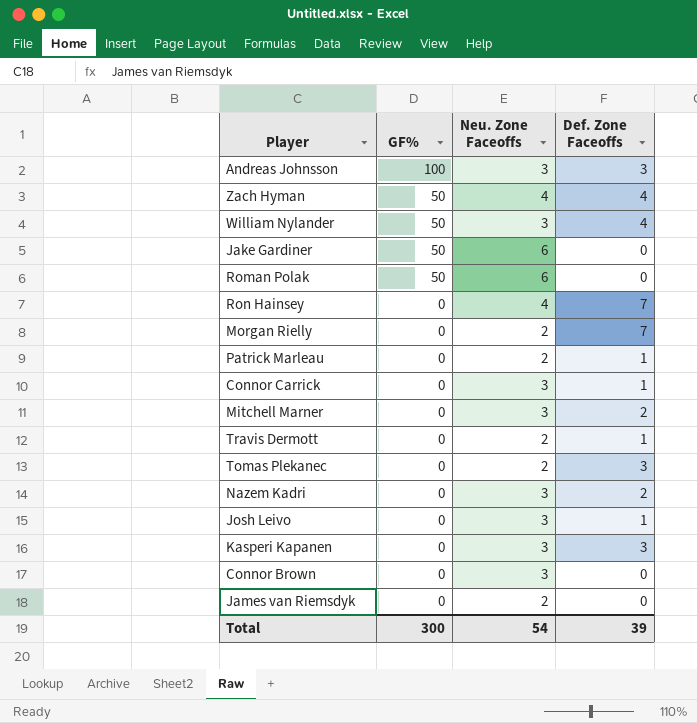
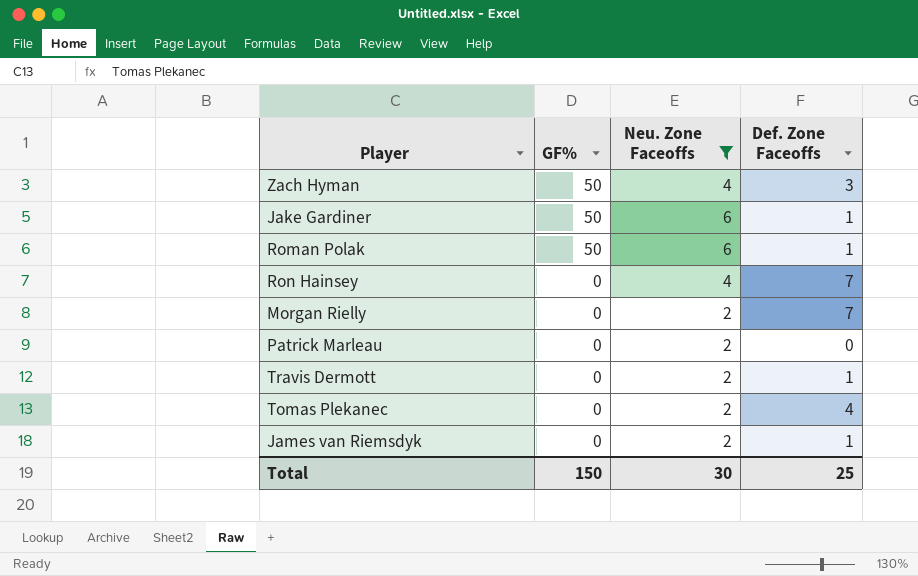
filter: none -> Neu. Zone Faceoffs != 3
Zach Hyman | Def. Zone Faceoffs: 4 -> 3
Jake Gardiner | Def. Zone Faceoffs: 0 -> 1
Roman Polak | Def. Zone Faceoffs: 0 -> 1
Patrick Marleau | Def. Zone Faceoffs: 1 -> 0
Tomas Plekanec | Def. Zone Faceoffs: 3 -> 4
James van Riemsdyk | Def. Zone Faceoffs: 0 -> 1
Total | GF%: 300 -> 150
Total | Neu. Zone Faceoffs: 54 -> 30
Total | Def. Zone Faceoffs: 39 -> 25

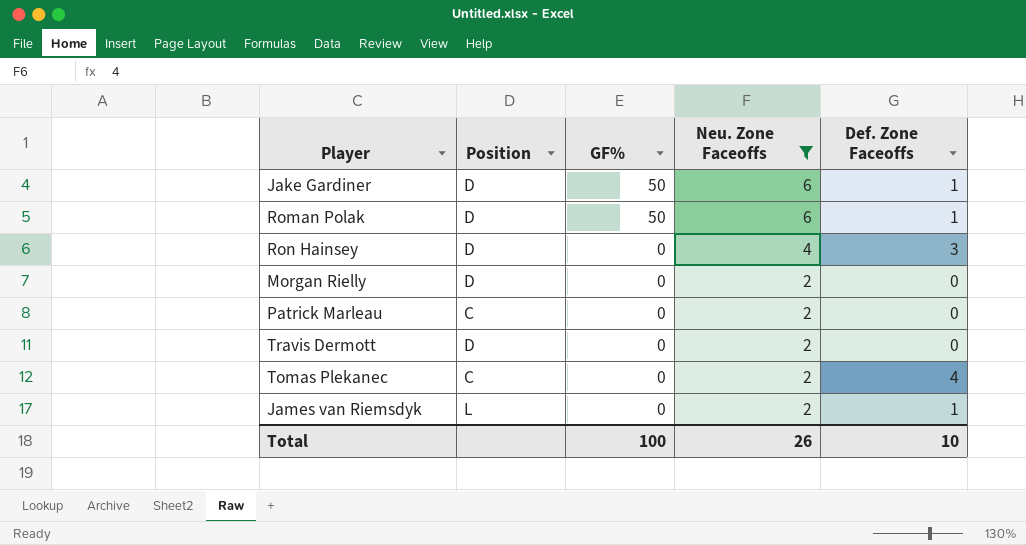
column Position | position: none -> 2
row Zach Hyman: 50 | 4 | 3 -> none
Ron Hainsey | Def. Zone Faceoffs: 7 -> 3
Morgan Rielly | Def. Zone Faceoffs: 7 -> 0
Travis Dermott | Def. Zone Faceoffs: 1 -> 0
Total | GF%: 150 -> 100
Total | Neu. Zone Faceoffs: 30 -> 26
Total | Def. Zone Faceoffs: 25 -> 10

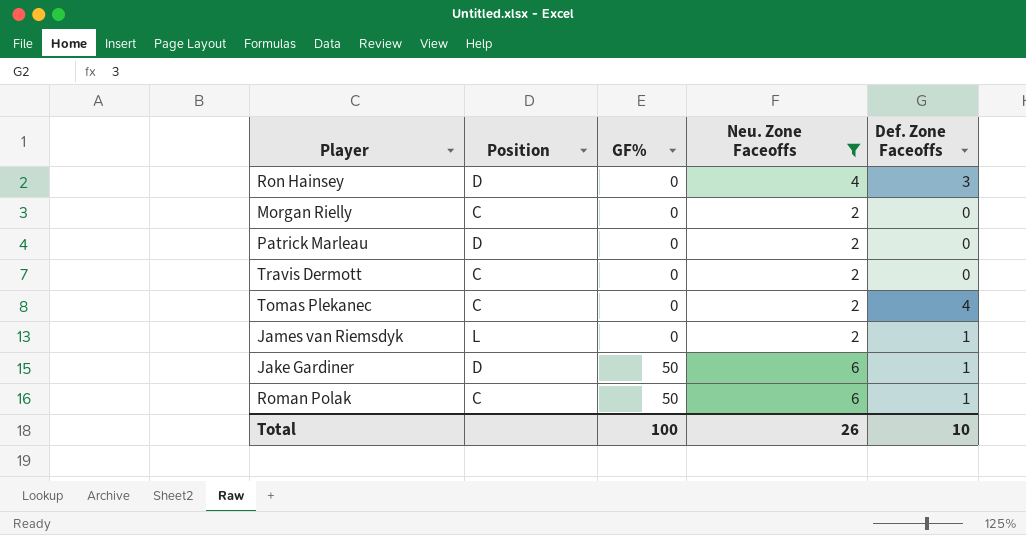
row order: GF% descending -> GF% ascending
Morgan Rielly | Position: D -> C
Patrick Marleau | Position: C -> D
Travis Dermott | Position: D -> C
Roman Polak | Position: D -> C

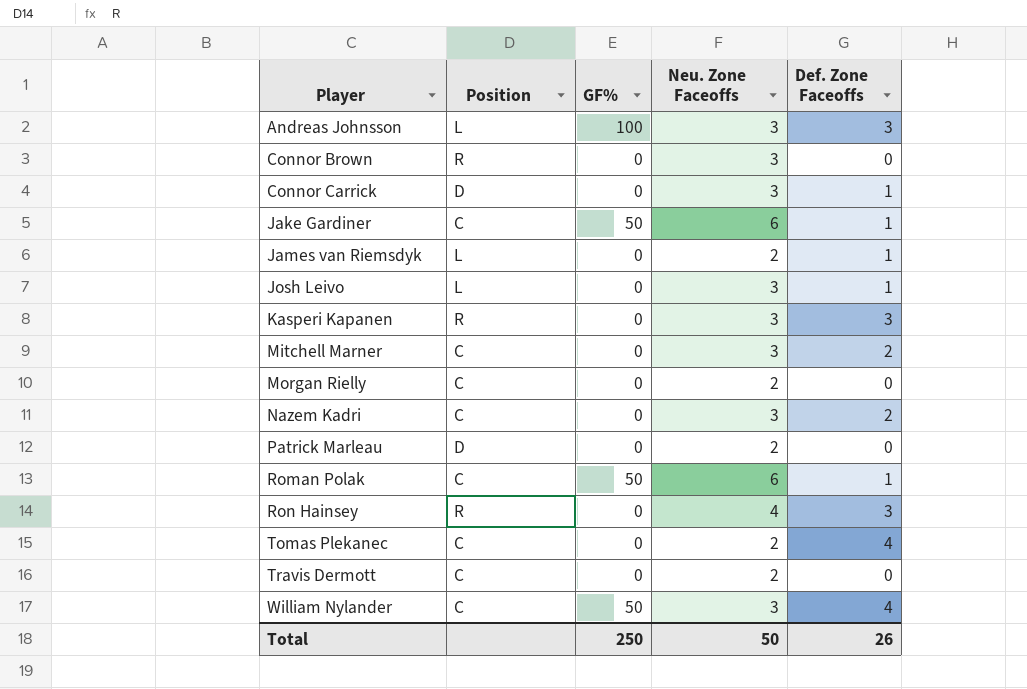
filter: Neu. Zone Faceoffs != 3 -> none
row order: GF% ascending -> Player ascending
Jake Gardiner | Position: D -> C
Ron Hainsey | Position: D -> R
Total | GF%: 100 -> 250
Total | Neu. Zone Faceoffs: 26 -> 50
Total | Def. Zone Faceoffs: 10 -> 26

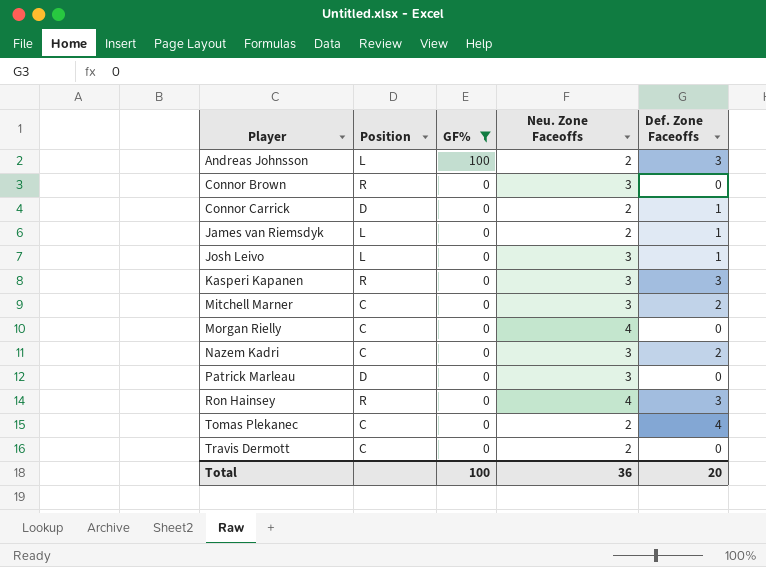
filter: none -> GF% != 50
Andreas Johnsson | Neu. Zone Faceoffs: 3 -> 2
Connor Carrick | Neu. Zone Faceoffs: 3 -> 2
Morgan Rielly | Neu. Zone Faceoffs: 2 -> 4
Patrick Marleau | Neu. Zone Faceoffs: 2 -> 3
Total | GF%: 250 -> 100
Total | Neu. Zone Faceoffs: 50 -> 36
Total | Def. Zone Faceoffs: 26 -> 20

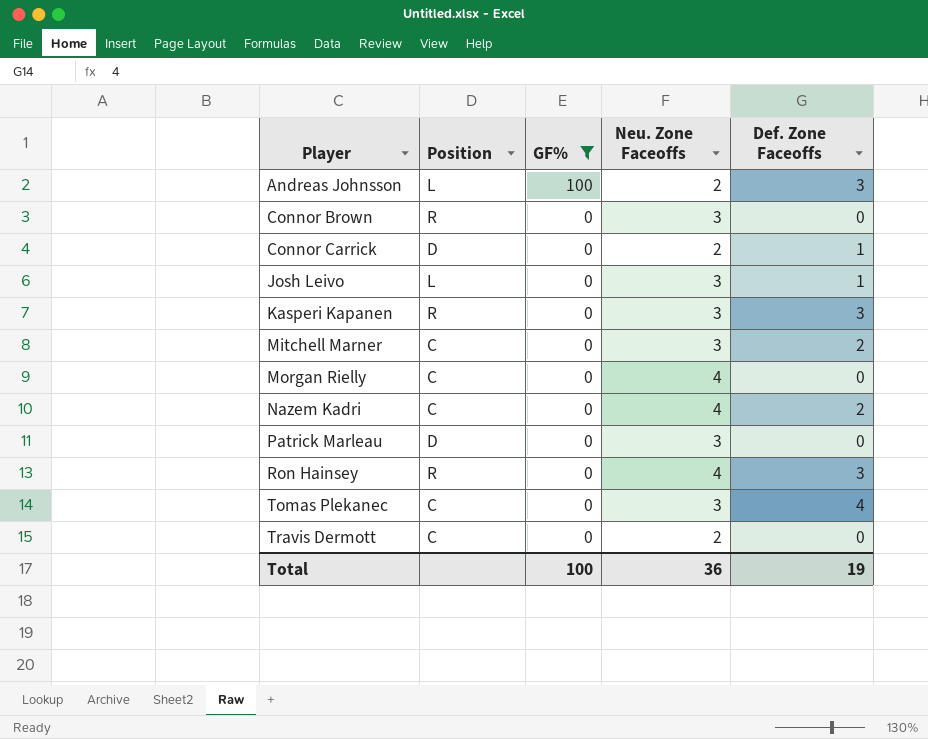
row James van Riemsdyk: L | 0 | 2 | 1 -> none
Nazem Kadri | Neu. Zone Faceoffs: 3 -> 4
Tomas Plekanec | Neu. Zone Faceoffs: 2 -> 3
Total | Def. Zone Faceoffs: 20 -> 19

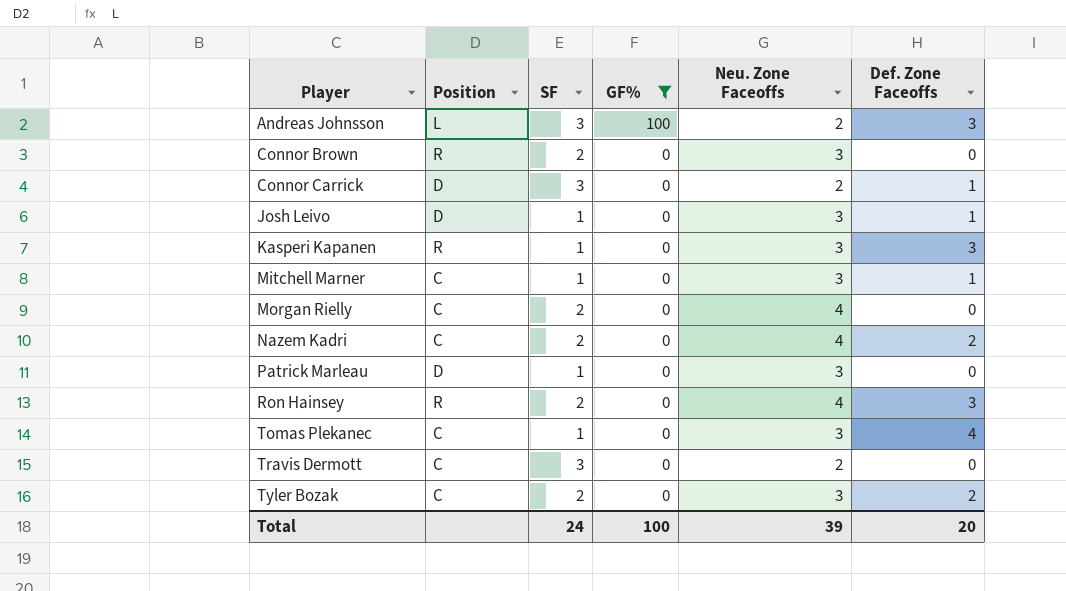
column SF | position: none -> 3
Josh Leivo | Position: L -> D
Mitchell Marner | Def. Zone Faceoffs: 2 -> 1
row Tyler Bozak: none -> C | 2 | 0 | 3 | 2
Total | Neu. Zone Faceoffs: 36 -> 39
Total | Def. Zone Faceoffs: 19 -> 20

